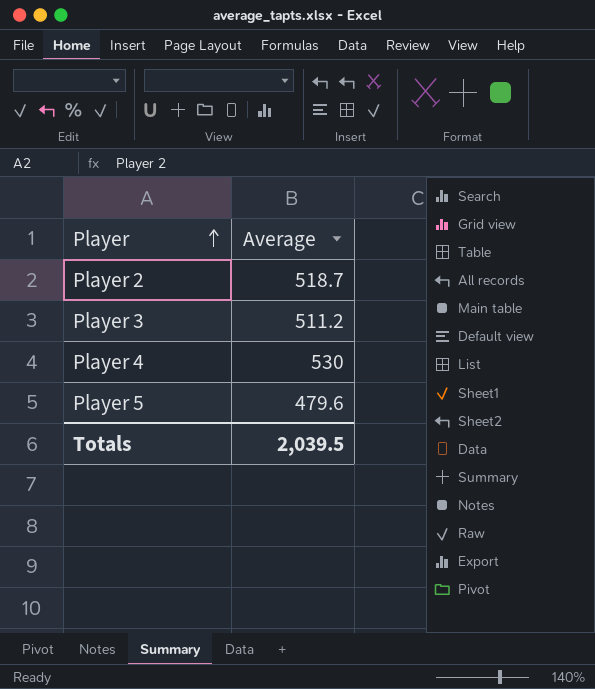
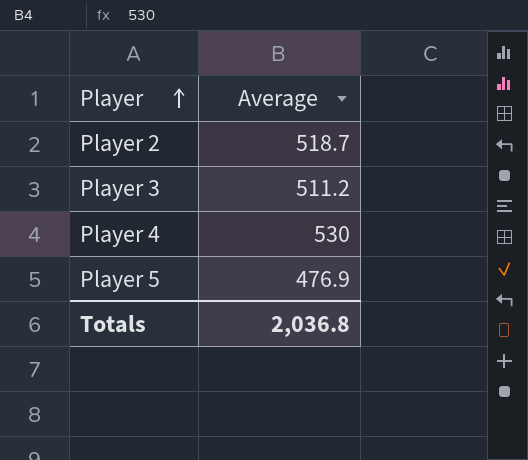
Player 5 | Average: 479.6 -> 476.9
Totals | Average: 2,039.5 -> 2,036.8

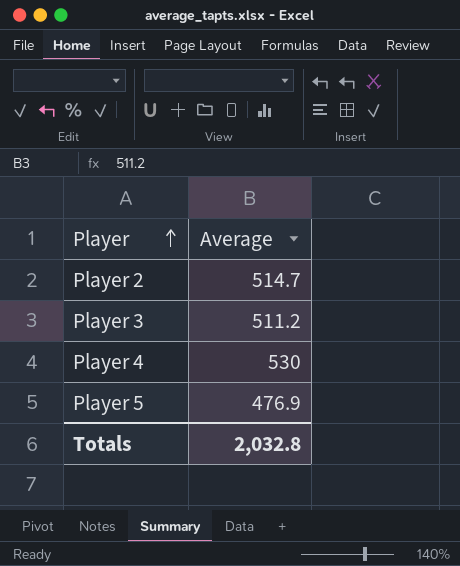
Player 2 | Average: 518.7 -> 514.7
Totals | Average: 2,036.8 -> 2,032.8

